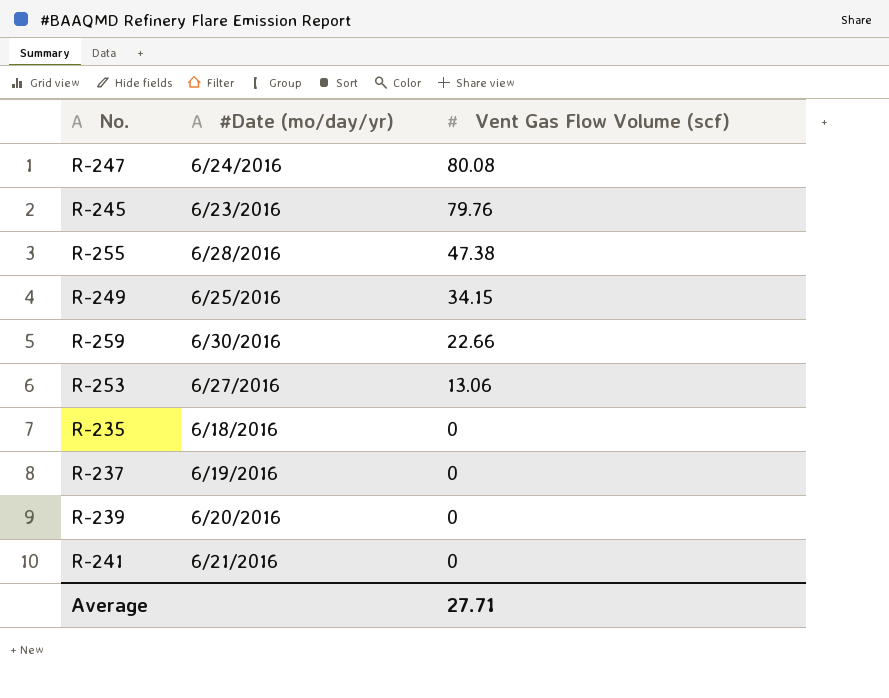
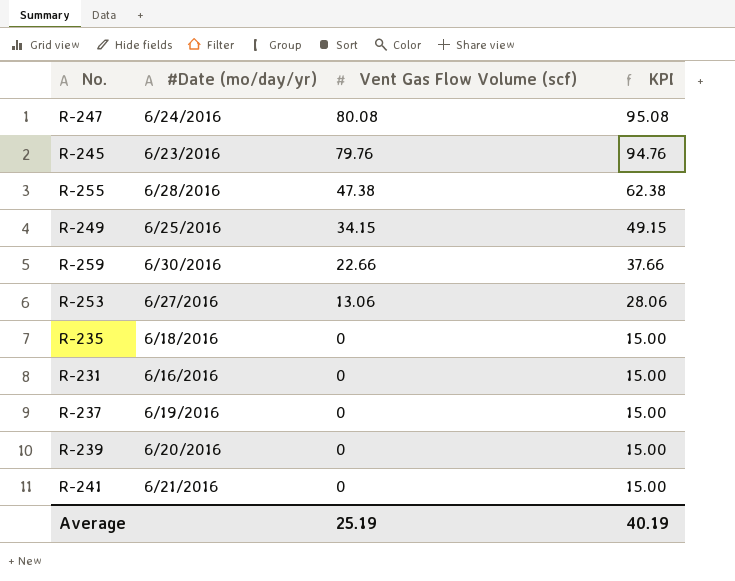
column KPI | formula: none -> [Vent Gas Flow Volume (scf)] + 15
row R-231: none -> 6/16/2016 | 0 | 15.00
Average | Vent Gas Flow Volume (scf): 27.71 -> 25.19

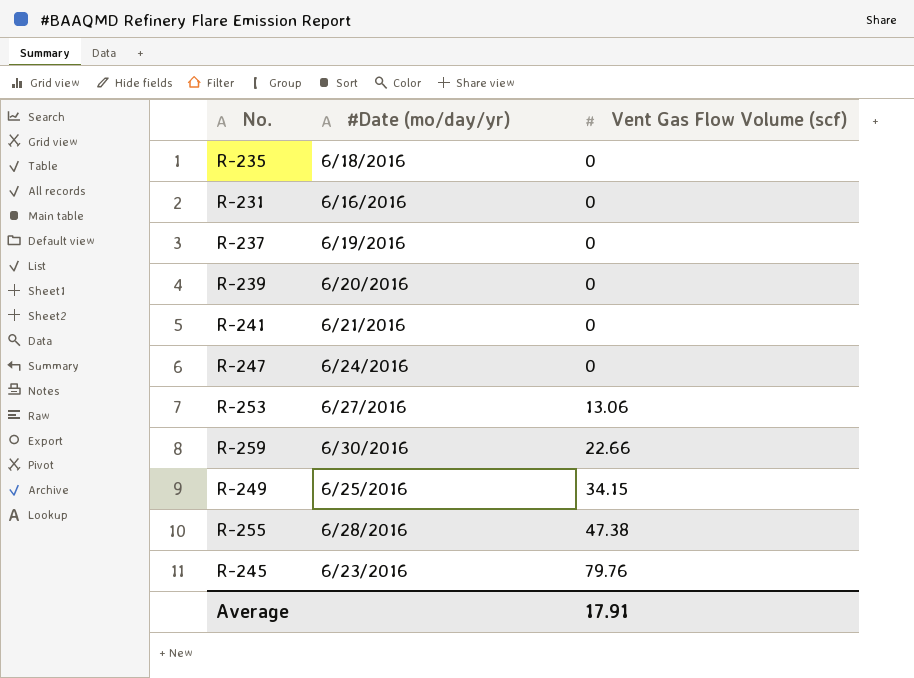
row order: Vent Gas Flow Volume (scf) descending -> Vent Gas Flow Volume (scf) ascending
column KPI | formula: [Vent Gas Flow Volume (scf)] + 15 -> none
R-247 | Vent Gas Flow Volume (scf): 80.08 -> 0
Average | Vent Gas Flow Volume (scf): 25.19 -> 17.91

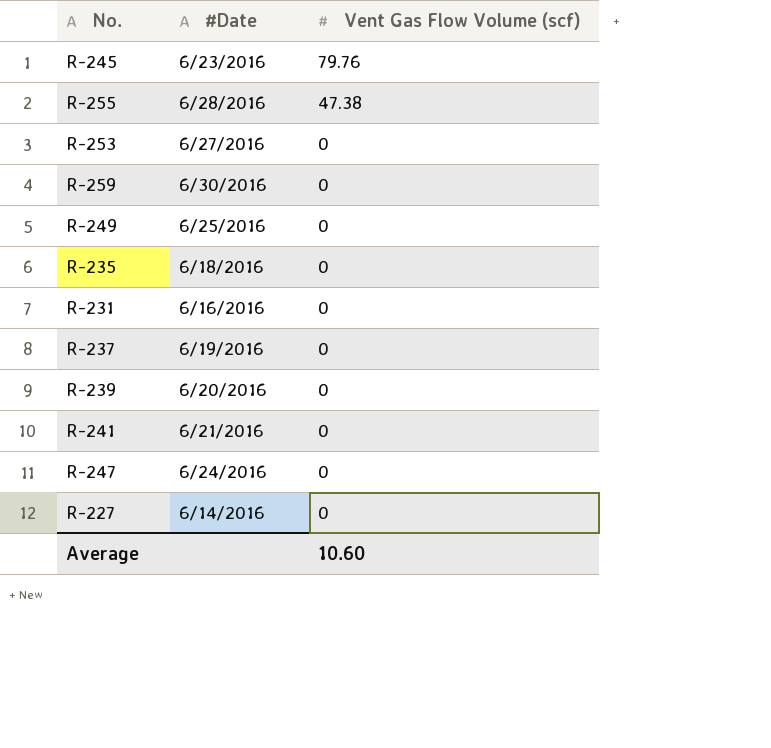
row order: Vent Gas Flow Volume (scf) ascending -> Vent Gas Flow Volume (scf) descending
column name: #Date (mo/day/yr) -> #Date
R-253 | Vent Gas Flow Volume (scf): 13.06 -> 0
R-259 | Vent Gas Flow Volume (scf): 22.66 -> 0
R-249 | Vent Gas Flow Volume (scf): 34.15 -> 0
row R-227: none -> 6/14/2016 | 0
Average | Vent Gas Flow Volume (scf): 17.91 -> 10.60

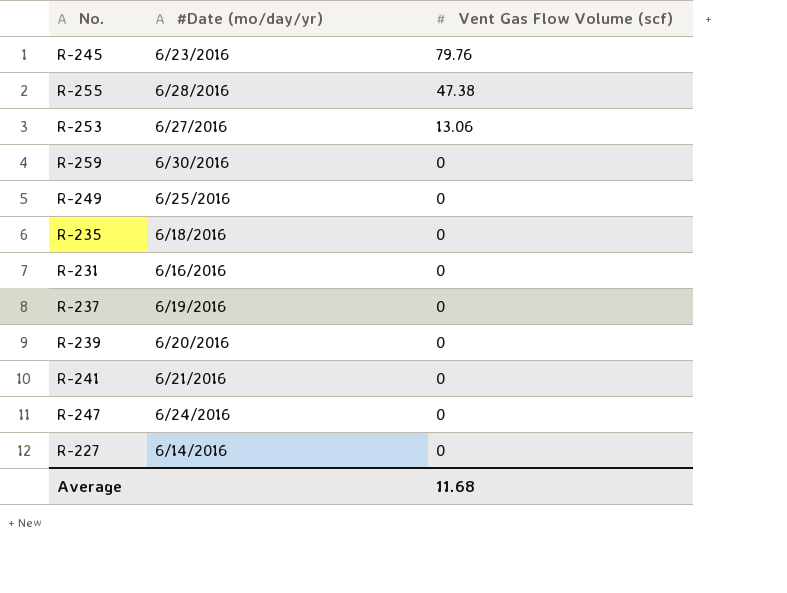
column name: #Date -> #Date (mo/day/yr)
R-253 | Vent Gas Flow Volume (scf): 0 -> 13.06
Average | Vent Gas Flow Volume (scf): 10.60 -> 11.68

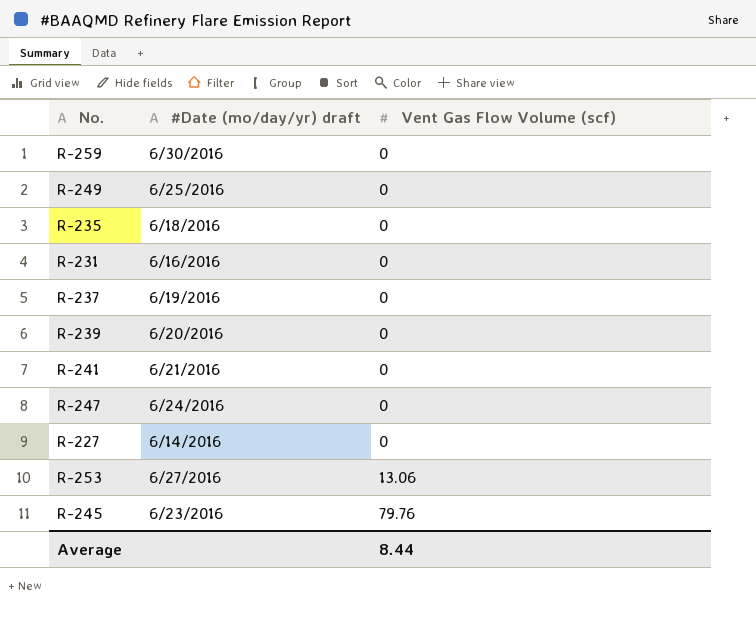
row order: Vent Gas Flow Volume (scf) descending -> Vent Gas Flow Volume (scf) ascending
column name: #Date (mo/day/yr) -> #Date (mo/day/yr) draft
row R-255: 6/28/2016 | 47.38 -> none
Average | Vent Gas Flow Volume (scf): 11.68 -> 8.44

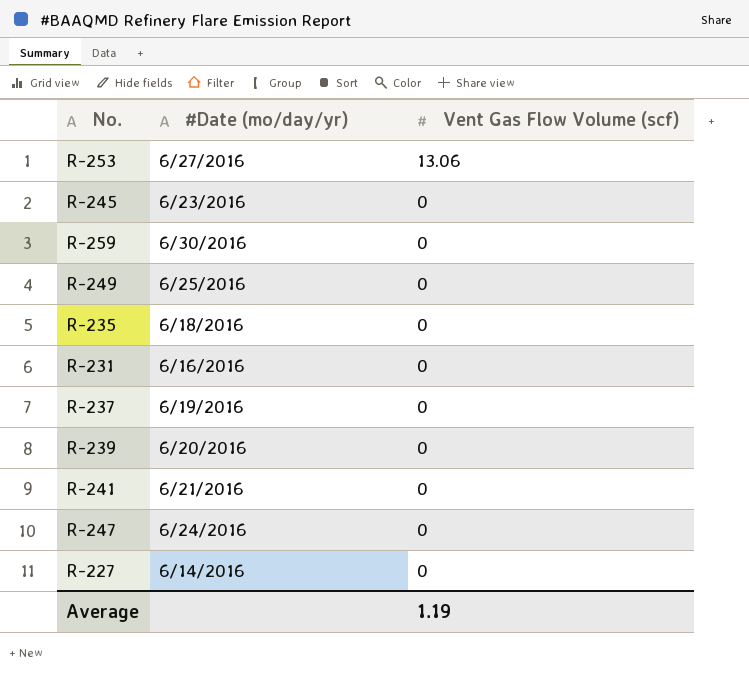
row order: Vent Gas Flow Volume (scf) ascending -> Vent Gas Flow Volume (scf) descending
column name: #Date (mo/day/yr) draft -> #Date (mo/day/yr)
R-245 | Vent Gas Flow Volume (scf): 79.76 -> 0
Average | Vent Gas Flow Volume (scf): 8.44 -> 1.19

